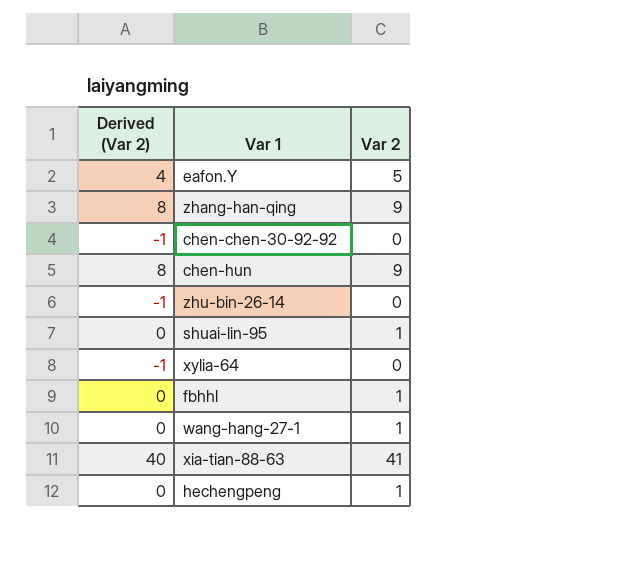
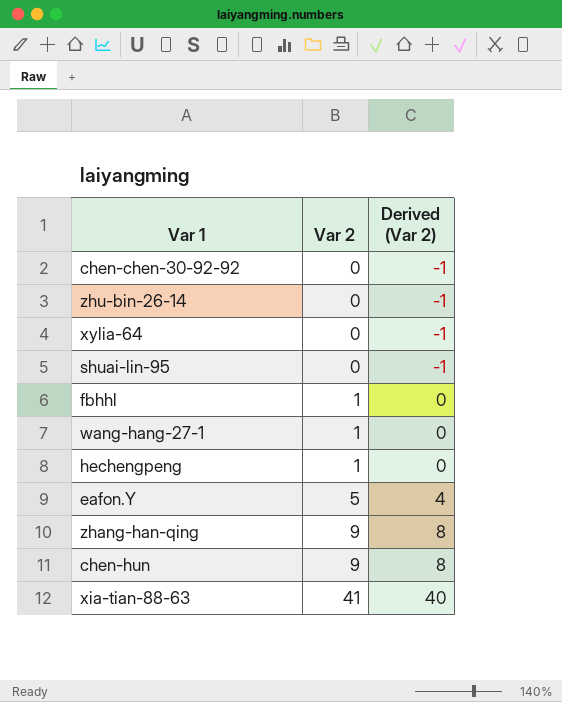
row order: none -> Var 2 ascending
column Derived (Var 2) | position: 1 -> 3
shuai-lin-95 | Var 2: 1 -> 0
shuai-lin-95 | Derived (Var 2): 0 -> -1

